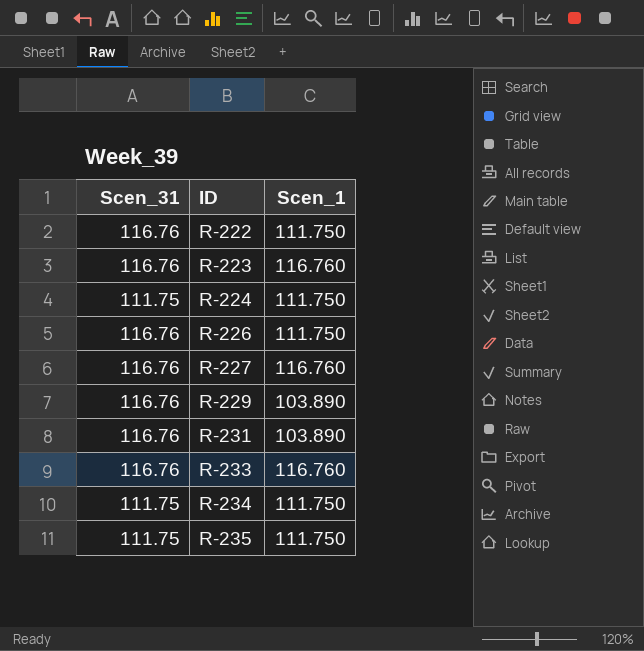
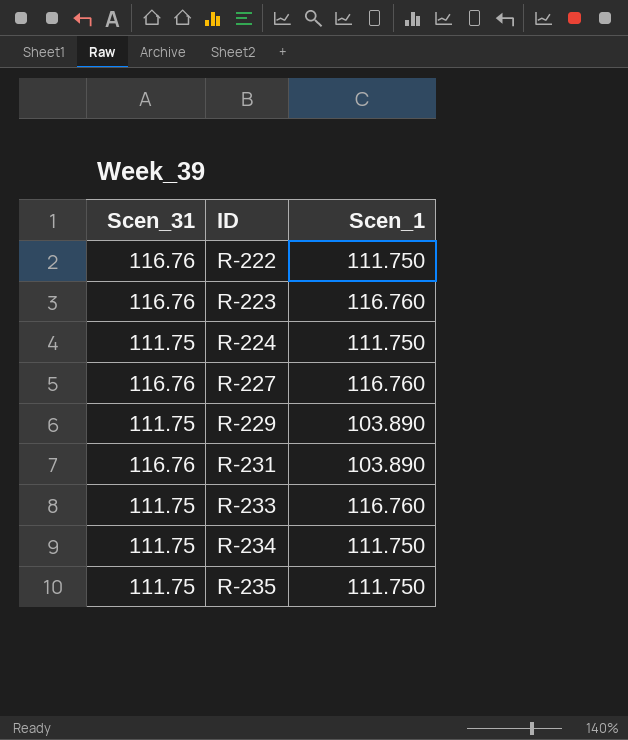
row R-226: 116.76 | 111.750 -> none
R-229 | Scen_31: 116.76 -> 111.75
R-233 | Scen_31: 116.76 -> 111.75

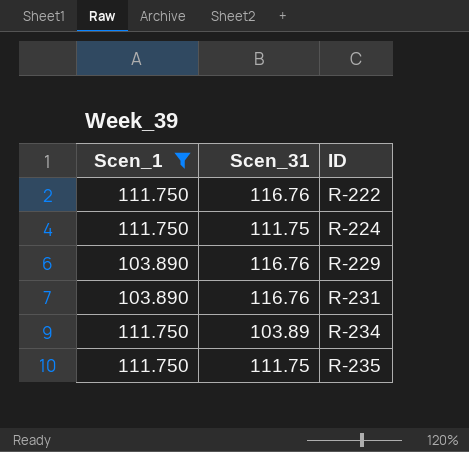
filter: none -> Scen_1 != 116.760
column Scen_1 | position: 3 -> 1
R-229 | Scen_31: 111.75 -> 116.76
R-234 | Scen_31: 111.75 -> 103.89

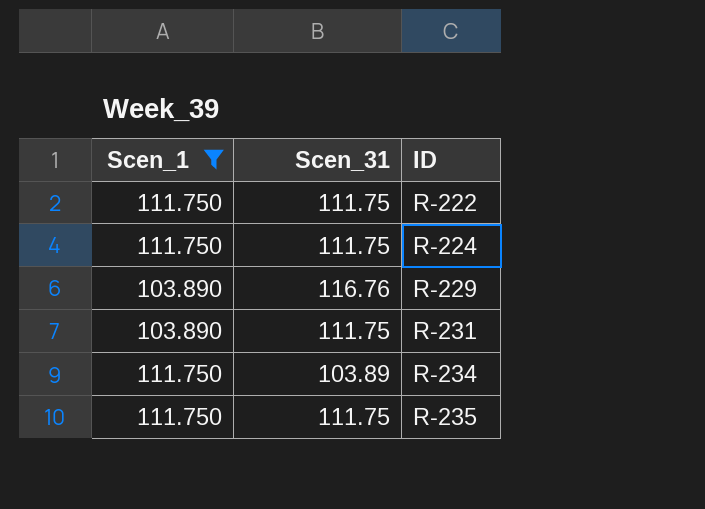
R-222 | Scen_31: 116.76 -> 111.75
R-231 | Scen_31: 116.76 -> 111.75

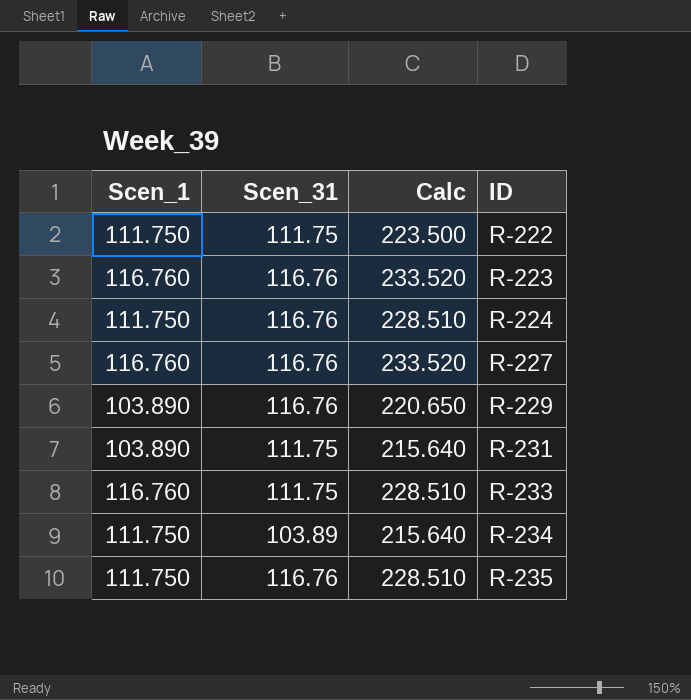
filter: Scen_1 != 116.760 -> none
column Calc | formula: none -> [Scen_1] + [Scen_31]
R-224 | Scen_31: 111.75 -> 116.76
R-235 | Scen_31: 111.75 -> 116.76

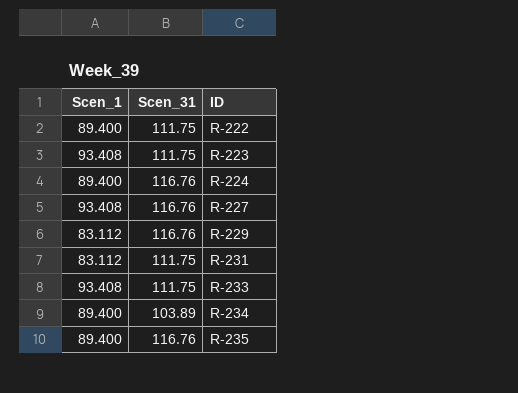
column Calc | formula: [Scen_1] + [Scen_31] -> none
R-222 | Scen_1: 111.750 -> 89.400
R-223 | Scen_1: 116.760 -> 93.408
R-223 | Scen_31: 116.76 -> 111.75
R-224 | Scen_1: 111.750 -> 89.400
R-227 | Scen_1: 116.760 -> 93.408
R-229 | Scen_1: 103.890 -> 83.112
R-231 | Scen_1: 103.890 -> 83.112
R-233 | Scen_1: 116.760 -> 93.408
R-234 | Scen_1: 111.750 -> 89.400
R-235 | Scen_1: 111.750 -> 89.400

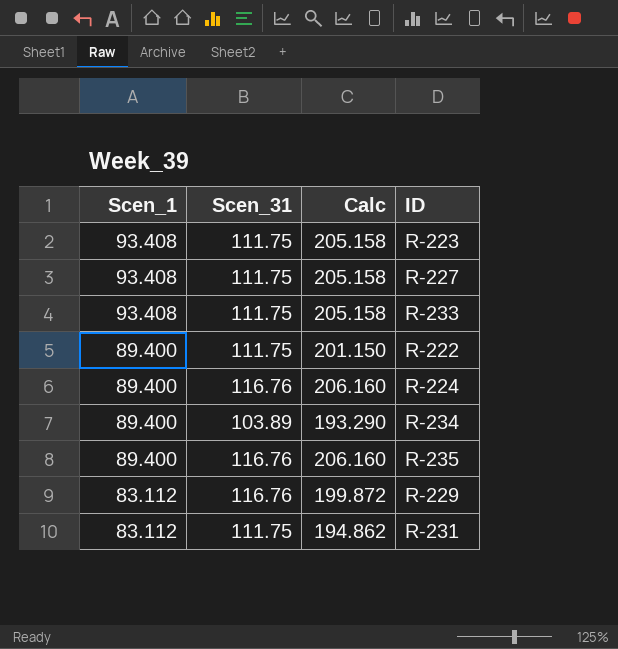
row order: ID ascending -> Scen_1 descending
column Calc | formula: none -> [Scen_1] + [Scen_31]
R-227 | Scen_31: 116.76 -> 111.75

